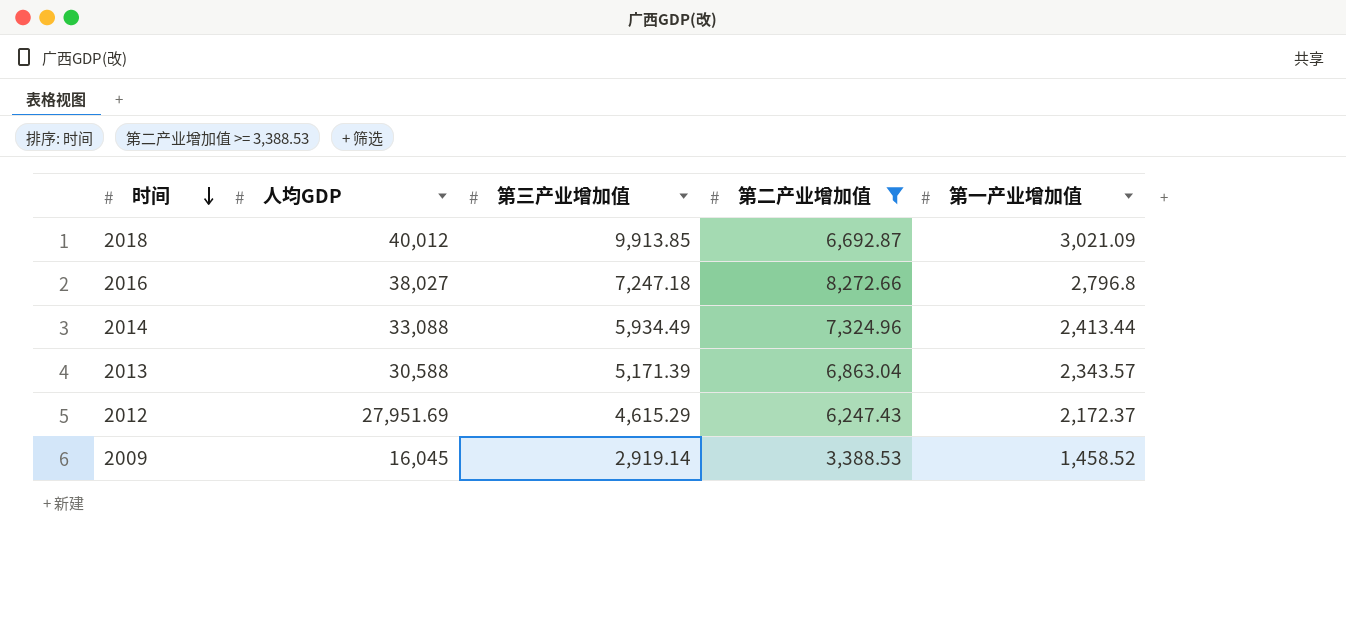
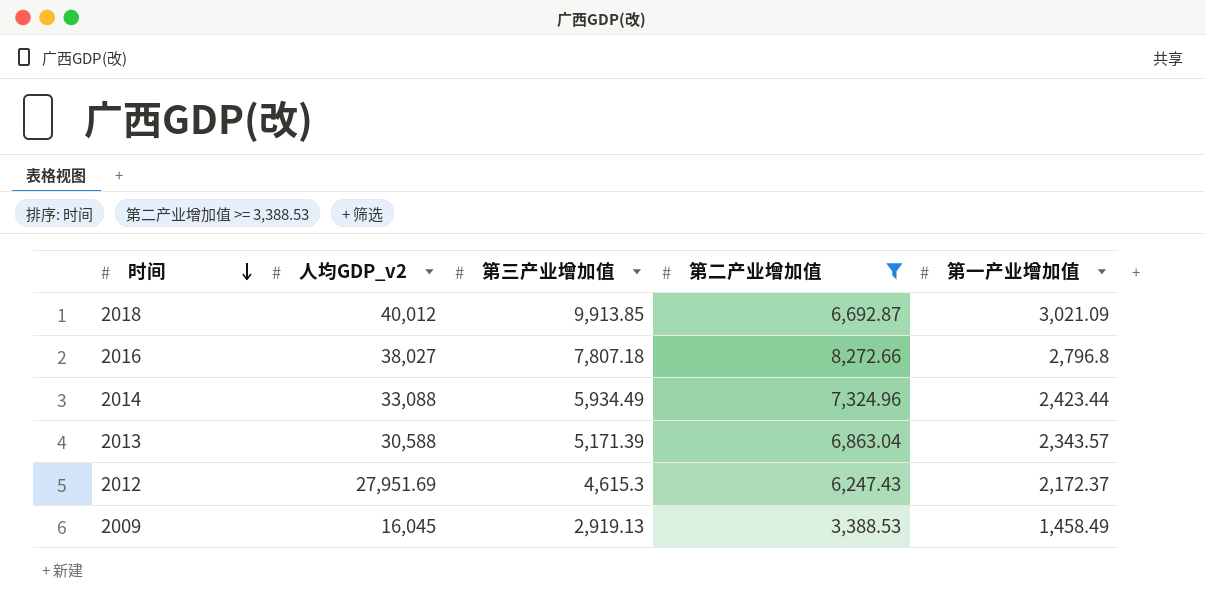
column name: 人均GDP -> 人均GDP_v2
2016 | 第三产业增加值: 7,247.18 -> 7,807.18
2014 | 第一产业增加值: 2,413.44 -> 2,423.44
2012 | 第三产业增加值: 4,615.29 -> 4,615.3
2009 | 第三产业增加值: 2,919.14 -> 2,919.13
2009 | 第一产业增加值: 1,458.52 -> 1,458.49

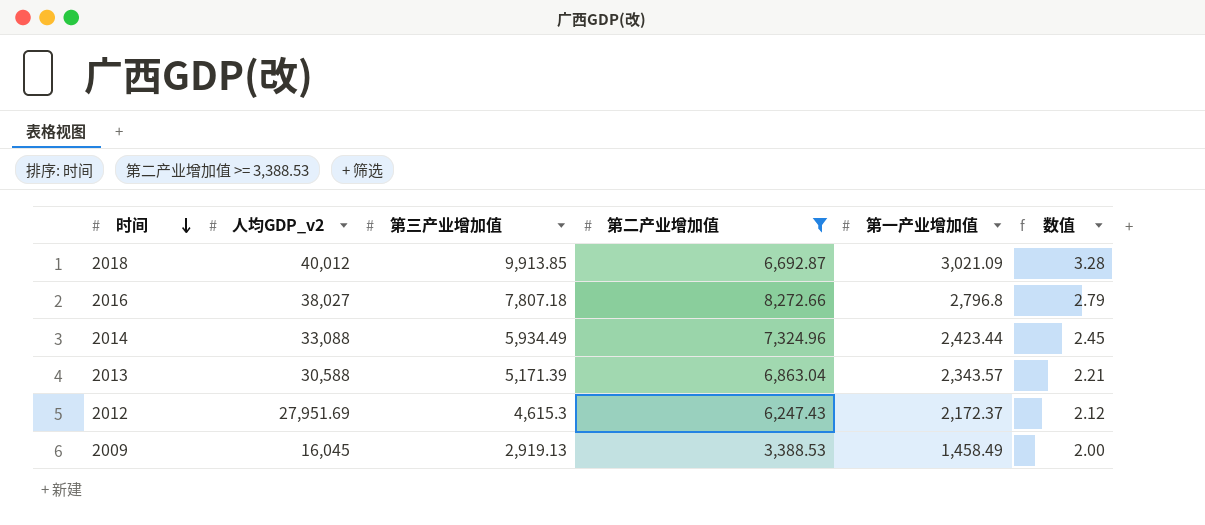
column 数值 | formula: none -> [第三产业增加值] / [第一产业增加值]

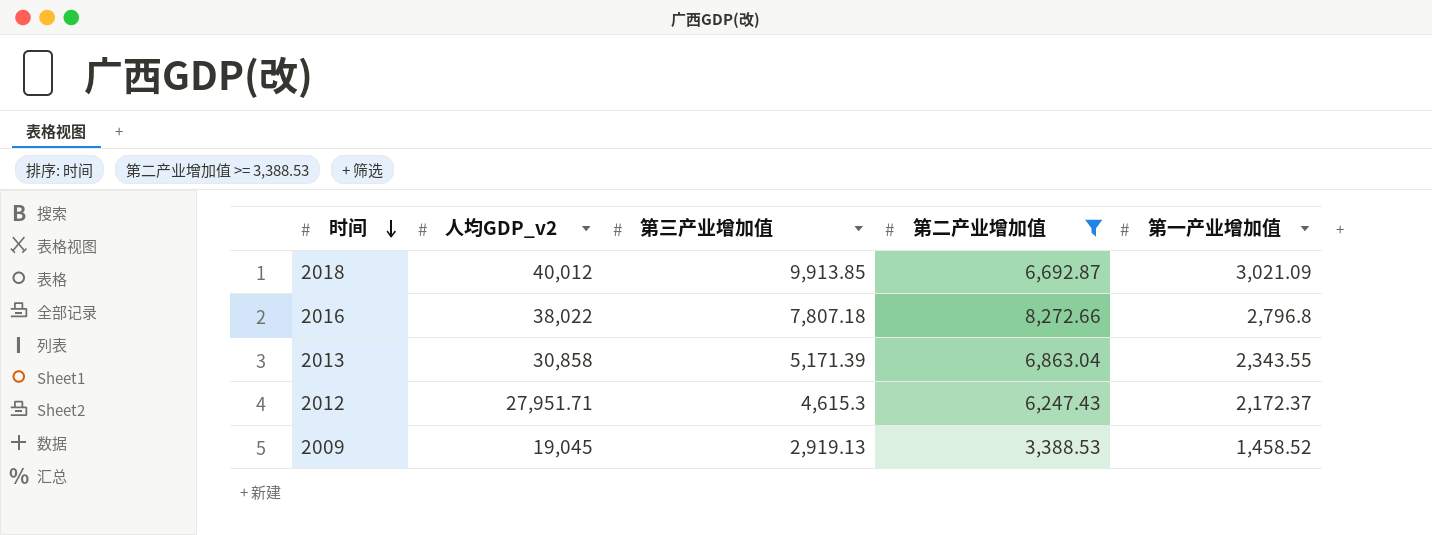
column 数值 | formula: [第三产业增加值] / [第一产业增加值] -> none
row 2014: 33,088 | 5,934.49 | 7,324.96 | 2,423.44 | 2.45 -> none
2016 | 人均GDP_v2: 38,027 -> 38,022
2013 | 人均GDP_v2: 30,588 -> 30,858
2013 | 第一产业增加值: 2,343.57 -> 2,343.55
2012 | 人均GDP_v2: 27,951.69 -> 27,951.71
2009 | 人均GDP_v2: 16,045 -> 19,045
2009 | 第一产业增加值: 1,458.49 -> 1,458.52

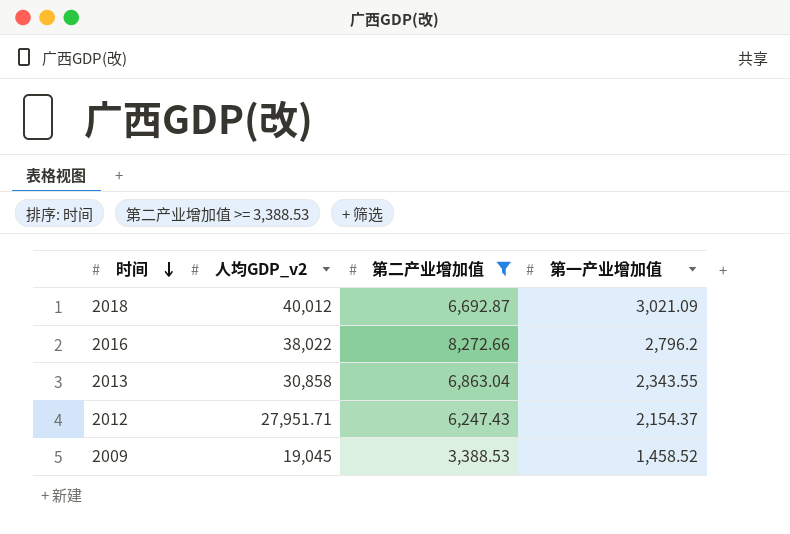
column 第三产业增加值 | position: 3 -> none
2016 | 第一产业增加值: 2,796.8 -> 2,796.2
2012 | 第一产业增加值: 2,172.37 -> 2,154.37

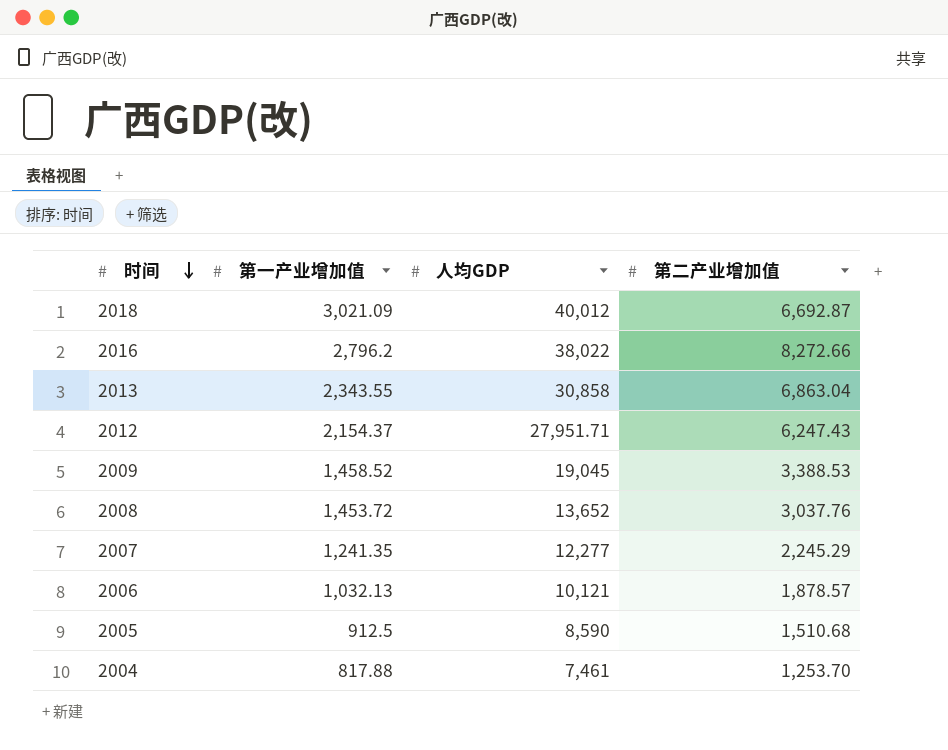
filter: 第二产业增加值 >= 3,388.53 -> none
column 第一产业增加值 | position: 4 -> 2
column name: 人均GDP_v2 -> 人均GDP

